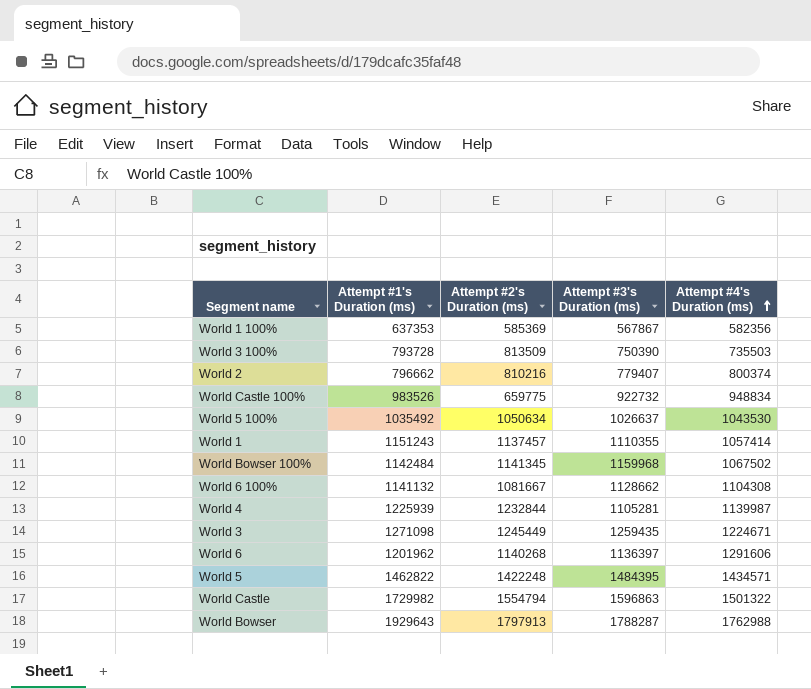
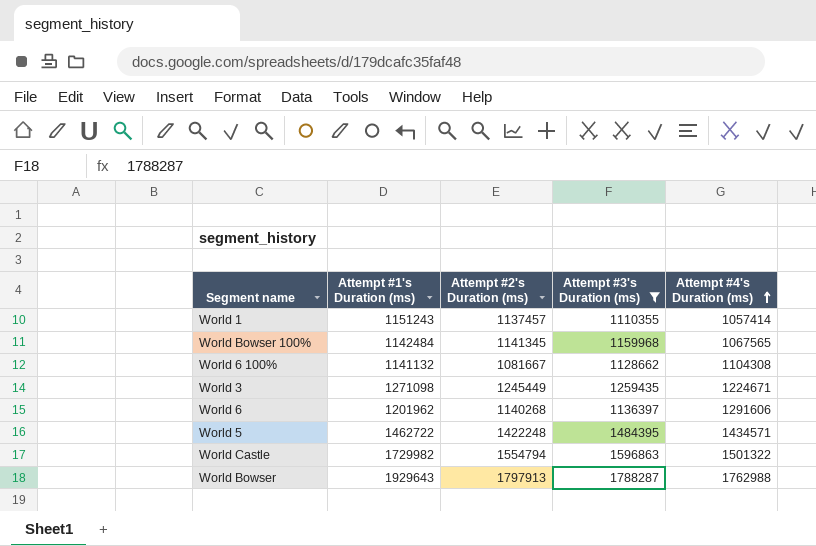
filter: none -> Attempt #3's Duration (ms) >= 1110355
World Bowser 100% | Attempt #4's Duration (ms): 1067502 -> 1067565
World 5 | Attempt #1's Duration (ms): 1462822 -> 1462722

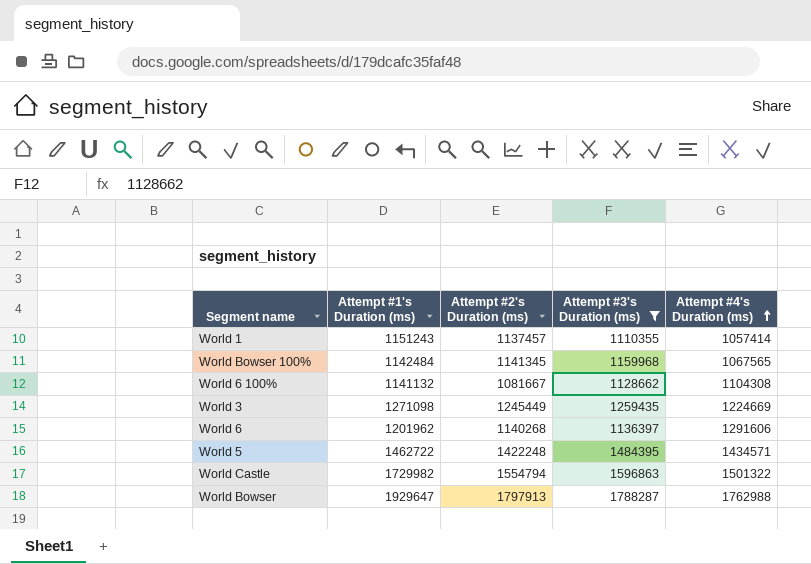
World 3 | Attempt #4's Duration (ms): 1224671 -> 1224669
World Bowser | Attempt #1's Duration (ms): 1929643 -> 1929647

